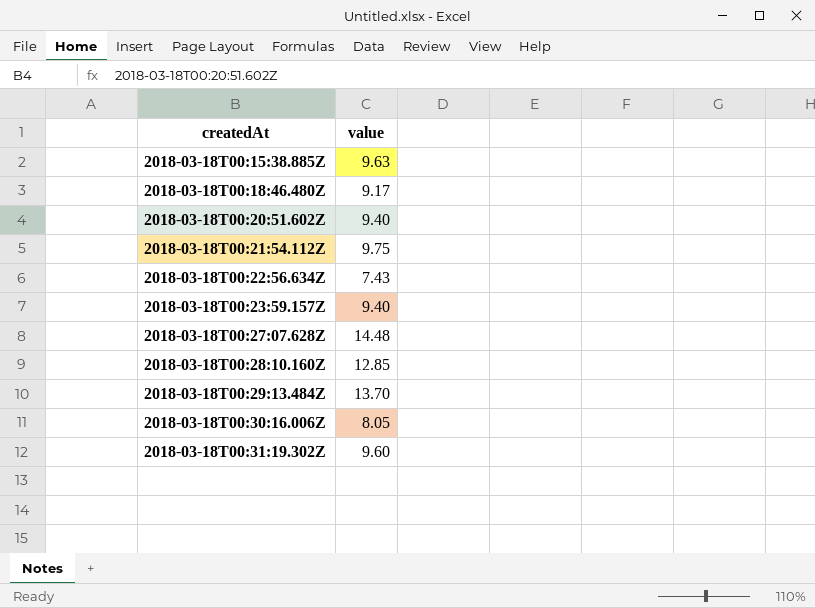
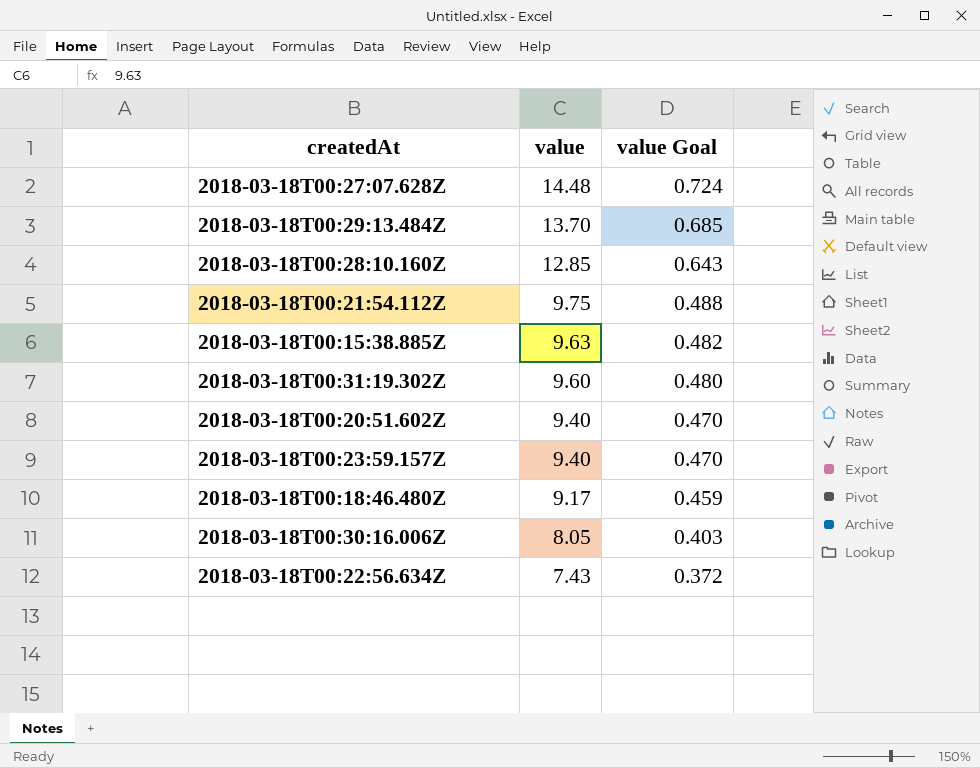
row order: createdAt ascending -> value descending
column value Goal | formula: none -> [value] * 0.05

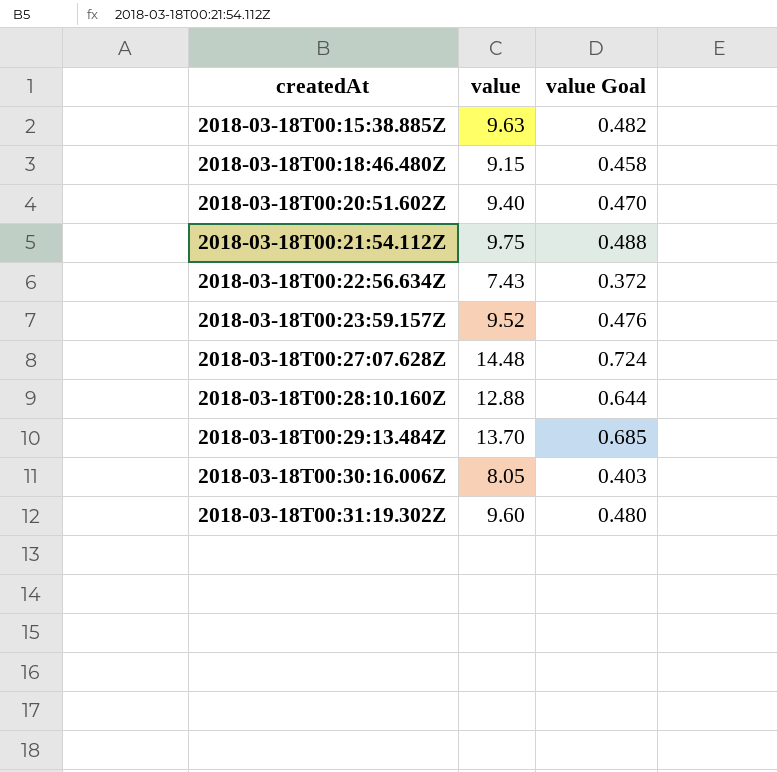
row order: value descending -> createdAt ascending
2018-03-18T00:18:46.480Z | value: 9.17 -> 9.15
2018-03-18T00:18:46.480Z | value Goal: 0.459 -> 0.458
2018-03-18T00:23:59.157Z | value: 9.40 -> 9.52
2018-03-18T00:23:59.157Z | value Goal: 0.470 -> 0.476
2018-03-18T00:28:10.160Z | value: 12.85 -> 12.88
2018-03-18T00:28:10.160Z | value Goal: 0.643 -> 0.644

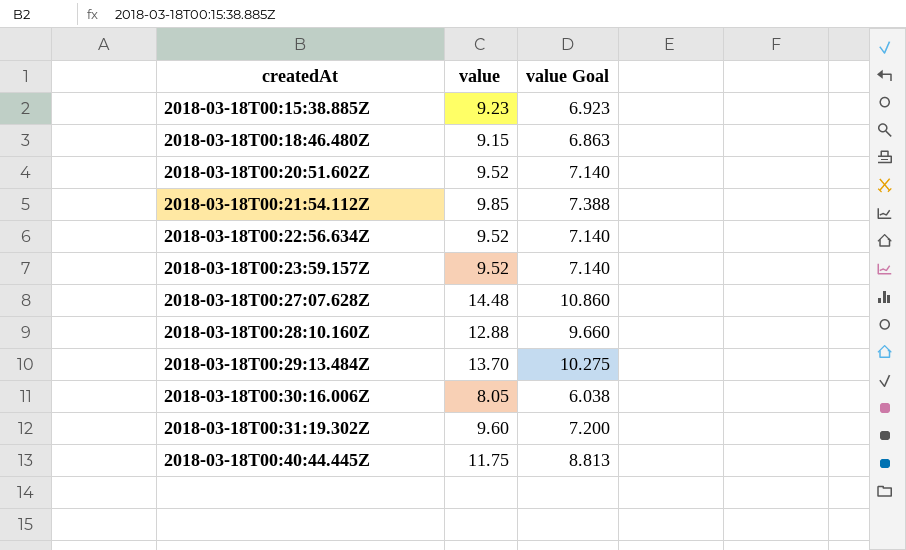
column value Goal | formula: [value] * 0.05 -> [value] * 0.75
2018-03-18T00:15:38.885Z | value: 9.63 -> 9.23
2018-03-18T00:20:51.602Z | value: 9.40 -> 9.52
2018-03-18T00:21:54.112Z | value: 9.75 -> 9.85
2018-03-18T00:22:56.634Z | value: 7.43 -> 9.52
row 2018-03-18T00:40:44.445Z: none -> 11.75 | 8.813

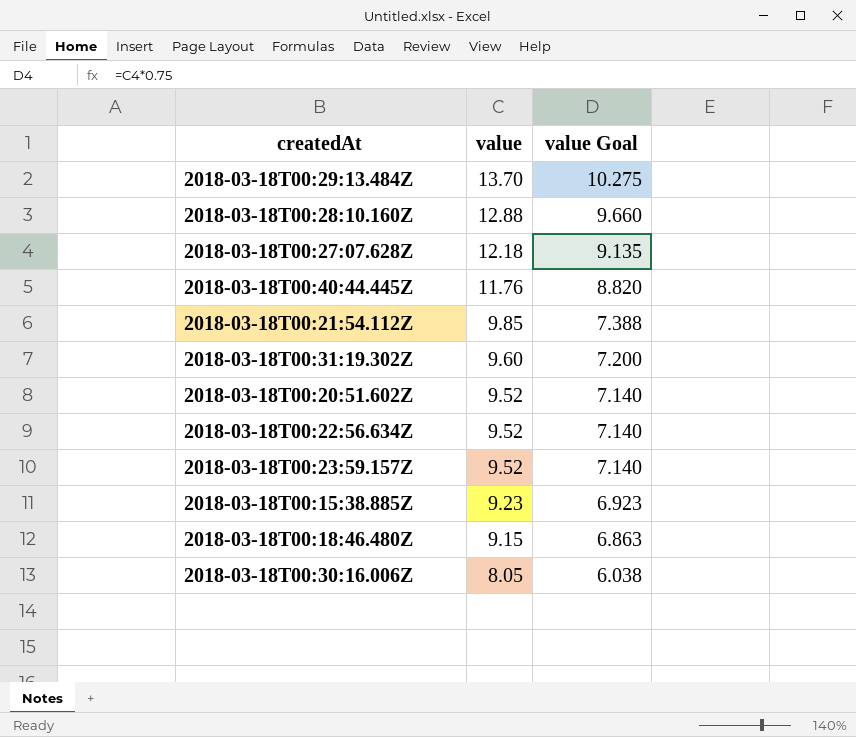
row order: createdAt ascending -> value descending
2018-03-18T00:27:07.628Z | value: 14.48 -> 12.18
2018-03-18T00:27:07.628Z | value Goal: 10.860 -> 9.135
2018-03-18T00:40:44.445Z | value: 11.75 -> 11.76
2018-03-18T00:40:44.445Z | value Goal: 8.813 -> 8.820

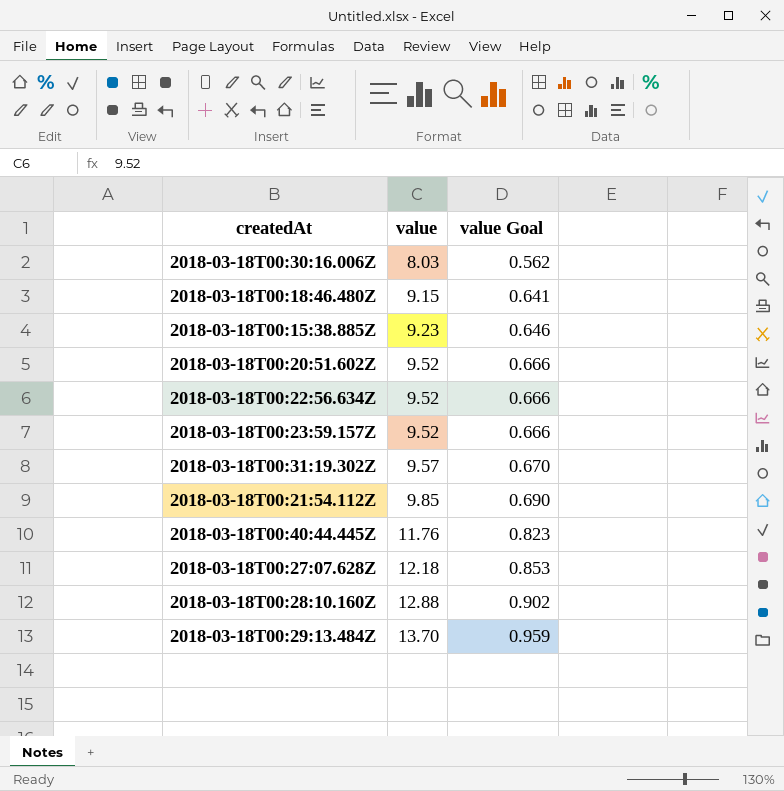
row order: value descending -> value ascending
column value Goal | formula: [value] * 0.75 -> [value] * 0.07
2018-03-18T00:30:16.006Z | value: 8.05 -> 8.03
2018-03-18T00:31:19.302Z | value: 9.60 -> 9.57

